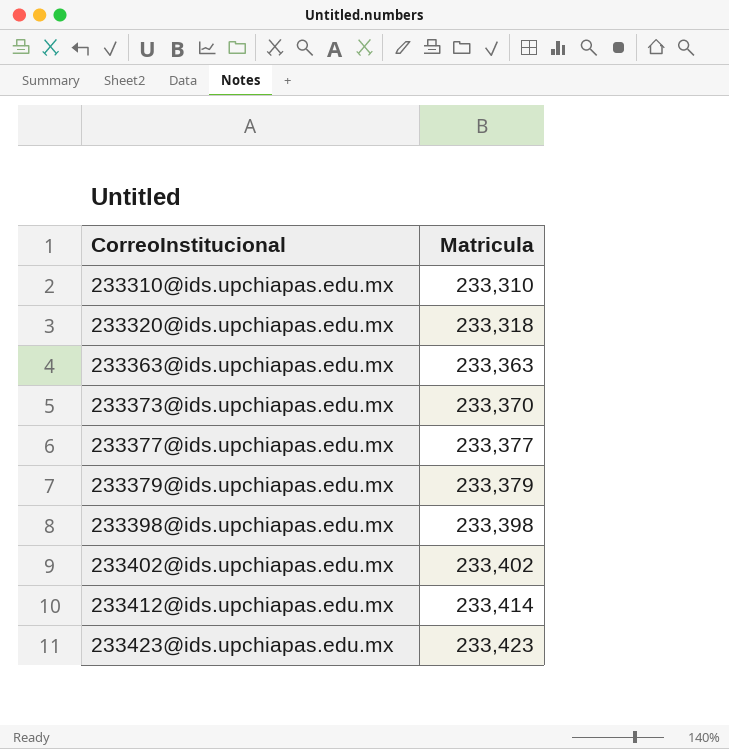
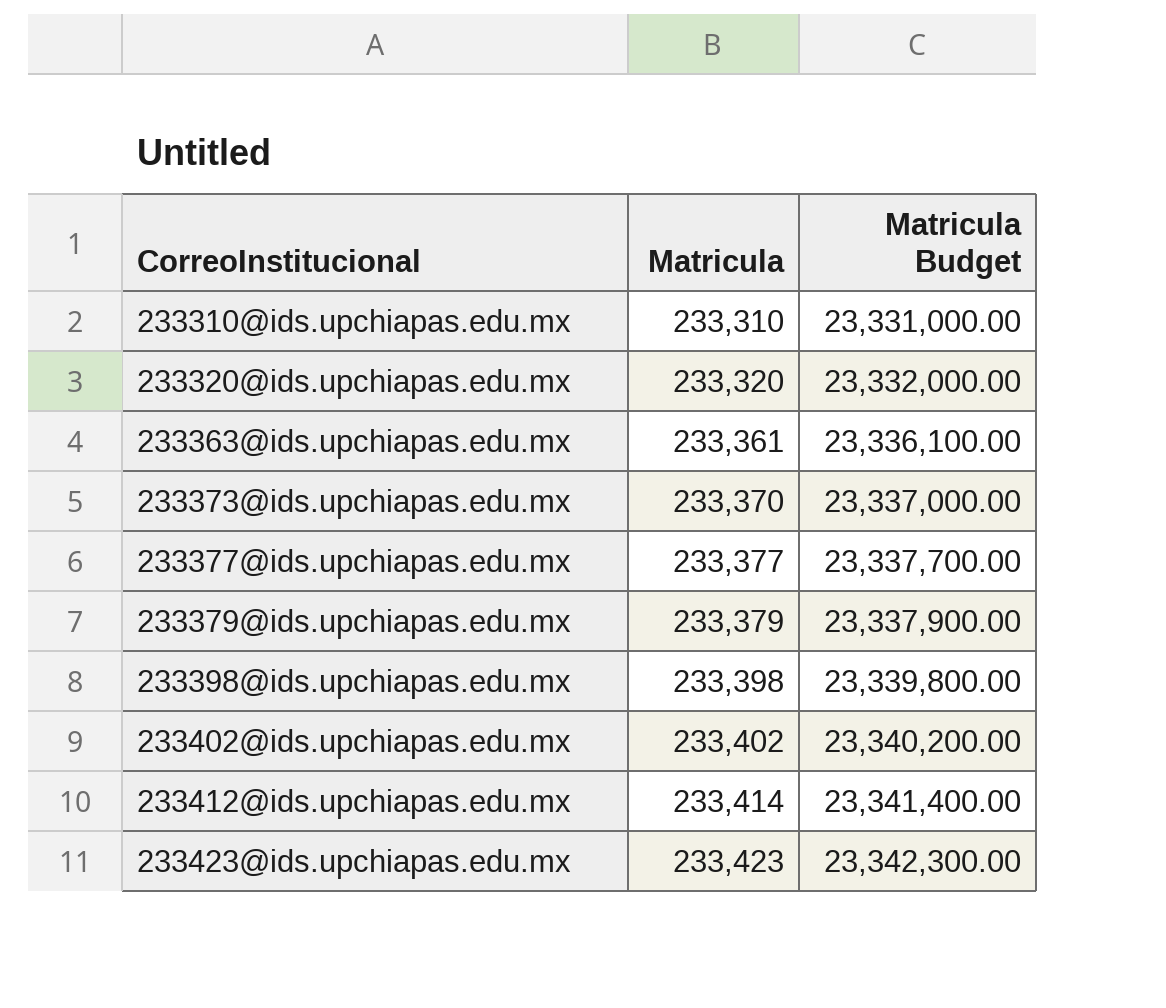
column Matricula Budget | formula: none -> [Matricula] * 100
233320@ids.upchiapas.edu.mx | Matricula: 233,318 -> 233,320
233363@ids.upchiapas.edu.mx | Matricula: 233,363 -> 233,361

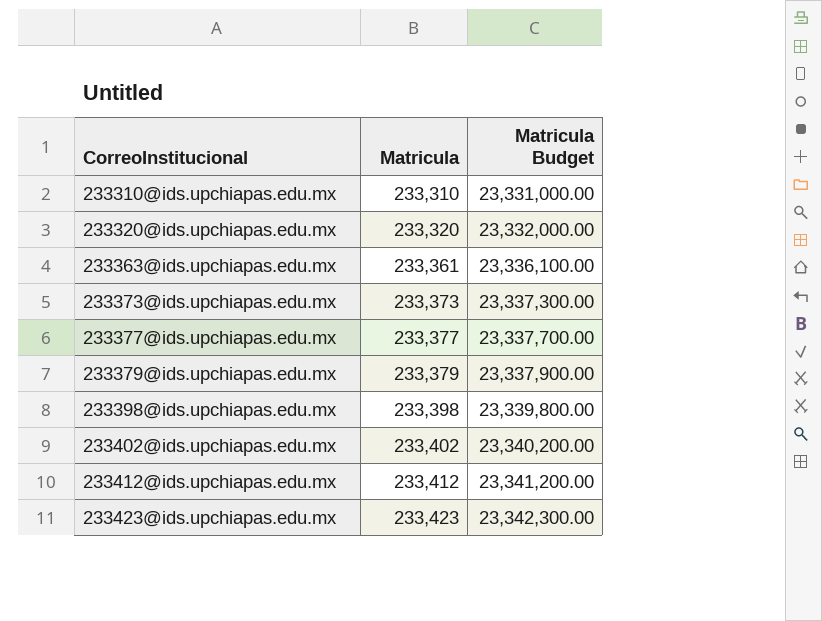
233373@ids.upchiapas.edu.mx | Matricula: 233,370 -> 233,373
233373@ids.upchiapas.edu.mx | Matricula Budget: 23,337,000.00 -> 23,337,300.00
233412@ids.upchiapas.edu.mx | Matricula: 233,414 -> 233,412
233412@ids.upchiapas.edu.mx | Matricula Budget: 23,341,400.00 -> 23,341,200.00

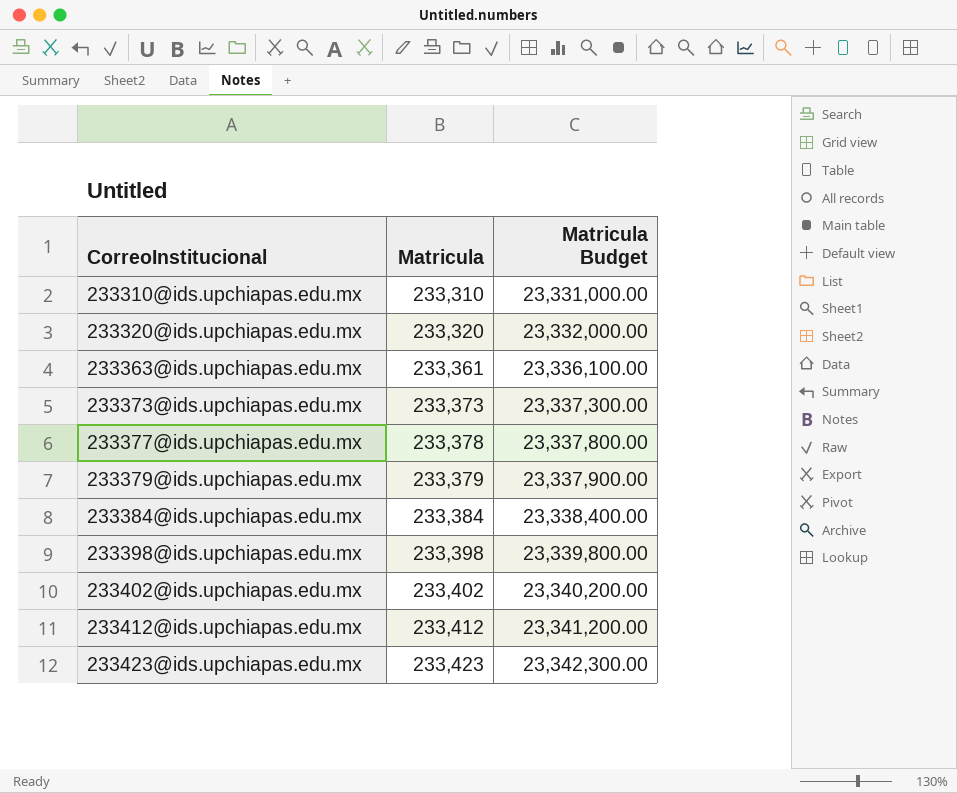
233377@ids.upchiapas.edu.mx | Matricula: 233,377 -> 233,378
233377@ids.upchiapas.edu.mx | Matricula Budget: 23,337,700.00 -> 23,337,800.00
row 233384@ids.upchiapas.edu.mx: none -> 233,384 | 23,338,400.00

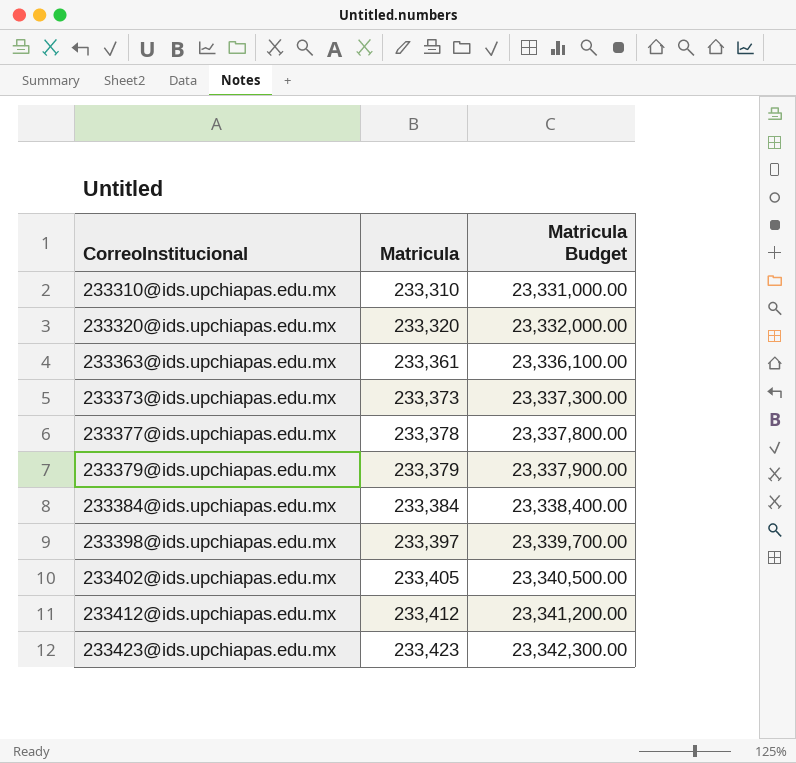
233398@ids.upchiapas.edu.mx | Matricula: 233,398 -> 233,397
233398@ids.upchiapas.edu.mx | Matricula Budget: 23,339,800.00 -> 23,339,700.00
233402@ids.upchiapas.edu.mx | Matricula: 233,402 -> 233,405
233402@ids.upchiapas.edu.mx | Matricula Budget: 23,340,200.00 -> 23,340,500.00

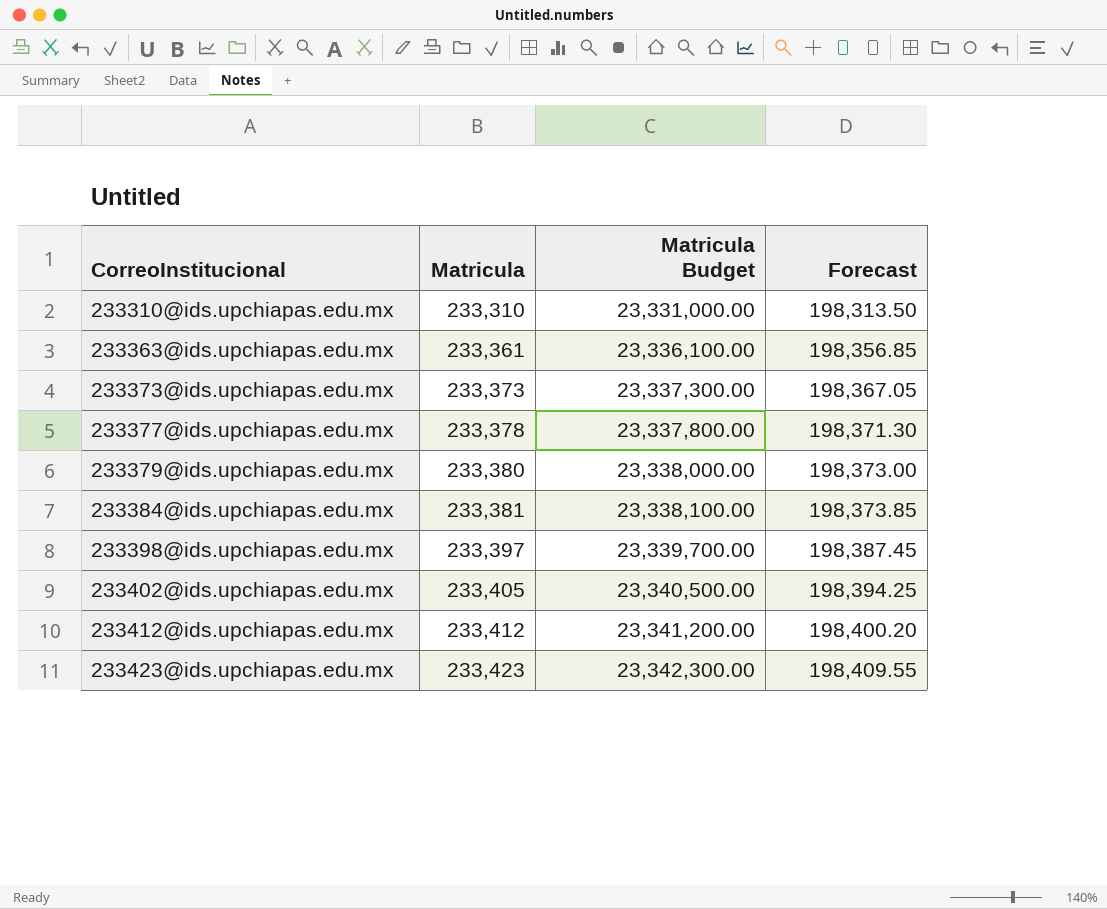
column Forecast | formula: none -> [Matricula] * 0.85
row 233320@ids.upchiapas.edu.mx: 233,320 | 23,332,000.00 -> none
233379@ids.upchiapas.edu.mx | Matricula: 233,379 -> 233,380
233379@ids.upchiapas.edu.mx | Matricula Budget: 23,337,900.00 -> 23,338,000.00
233384@ids.upchiapas.edu.mx | Matricula: 233,384 -> 233,381
233384@ids.upchiapas.edu.mx | Matricula Budget: 23,338,400.00 -> 23,338,100.00

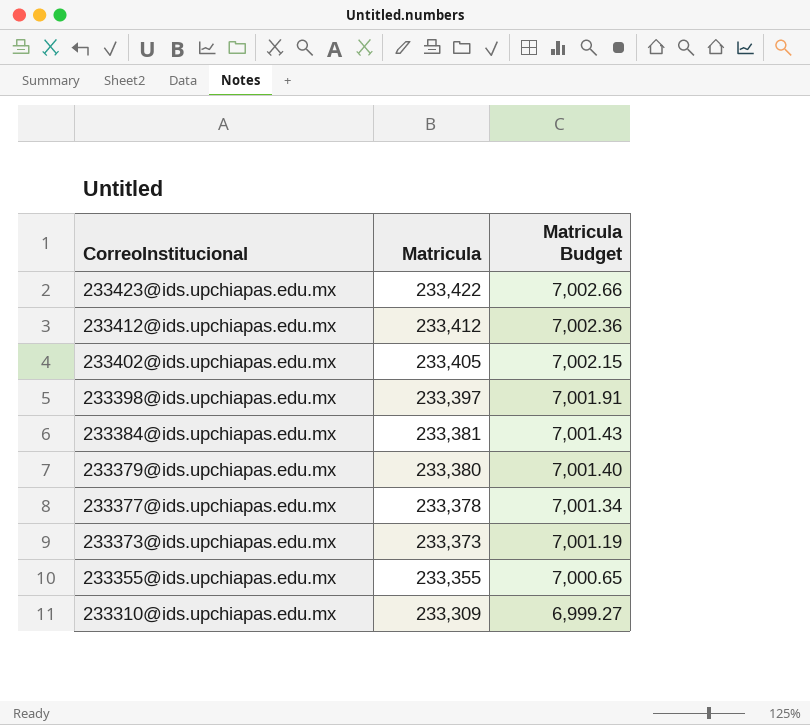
row order: CorreoInstitucional ascending -> CorreoInstitucional descending
column Forecast | formula: [Matricula] * 0.85 -> none
column Matricula Budget | formula: [Matricula] * 100 -> [Matricula] * 0.03
row 233363@ids.upchiapas.edu.mx: 233,361 | 23,336,100.00 | 198,356.85 -> none
233423@ids.upchiapas.edu.mx | Matricula: 233,423 -> 233,422
row 233355@ids.upchiapas.edu.mx: none -> 233,355 | 7,000.65
233310@ids.upchiapas.edu.mx | Matricula: 233,310 -> 233,309

